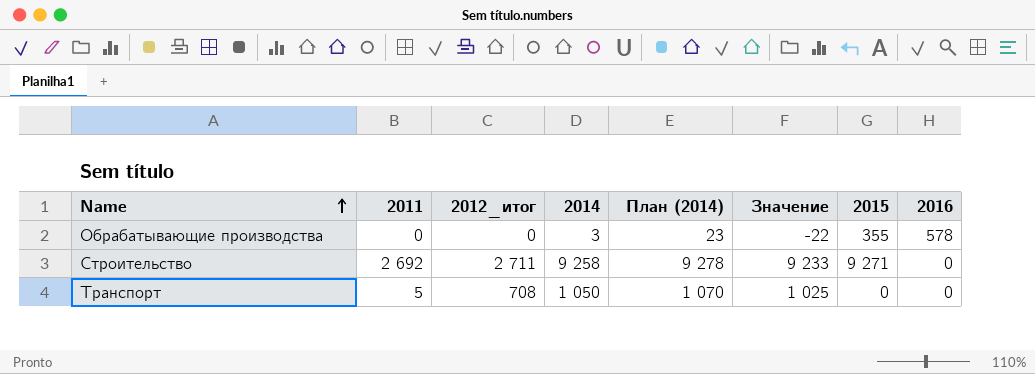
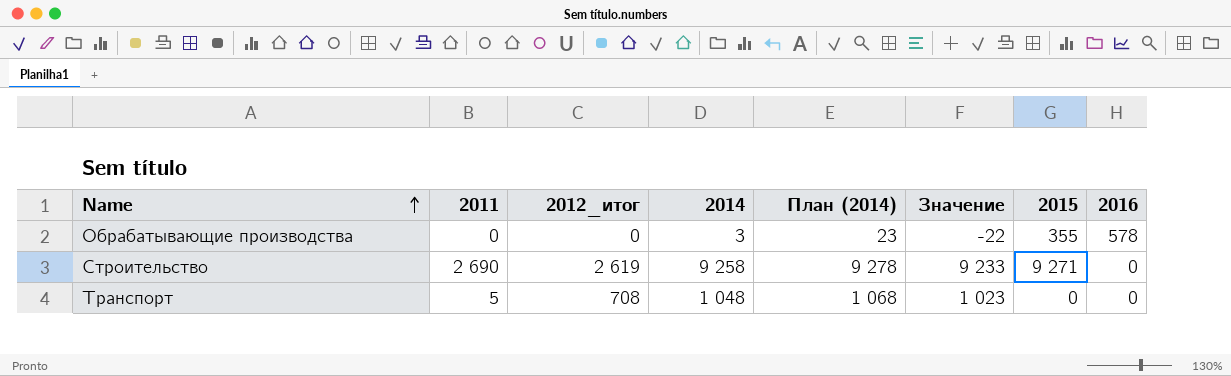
Строительство | 2011: 2 692 -> 2 690
Строительство | 2012_итог: 2 711 -> 2 619
Транспорт | 2014: 1 050 -> 1 048
Транспорт | План (2014): 1 070 -> 1 068
Транспорт | Значение: 1 025 -> 1 023

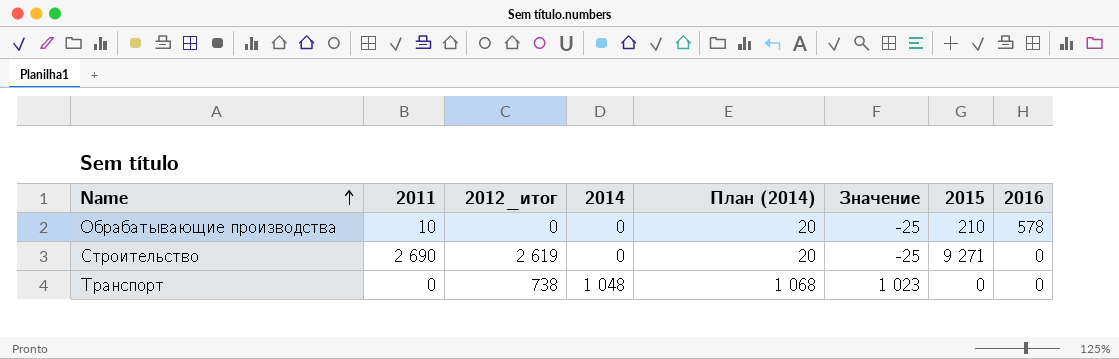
Обрабатывающие производства | 2011: 0 -> 10
Обрабатывающие производства | 2014: 3 -> 0
Обрабатывающие производства | План (2014): 23 -> 20
Обрабатывающие производства | Значение: -22 -> -25
Обрабатывающие производства | 2015: 355 -> 210
Строительство | 2014: 9 258 -> 0
Строительство | План (2014): 9 278 -> 20
Строительство | Значение: 9 233 -> -25
Транспорт | 2011: 5 -> 0
Транспорт | 2012_итог: 708 -> 738

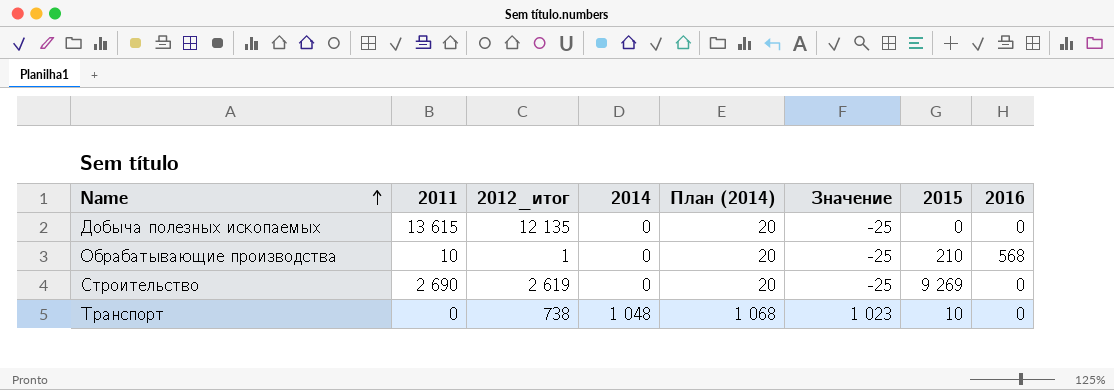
row Добыча полезных ископаемых: none -> 13 615 | 12 135 | 0 | 20 | -25 | 0 | 0
Обрабатывающие производства | 2012_итог: 0 -> 1
Обрабатывающие производства | 2016: 578 -> 568
Строительство | 2015: 9 271 -> 9 269
Транспорт | 2015: 0 -> 10

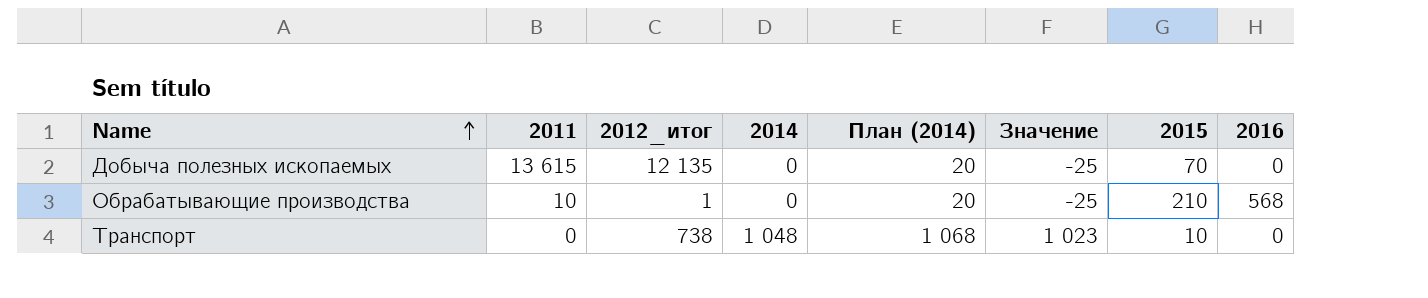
row Строительство: 2 690 | 2 619 | 0 | 20 | -25 | 9 269 | 0 -> none
Добыча полезных ископаемых | 2015: 0 -> 70

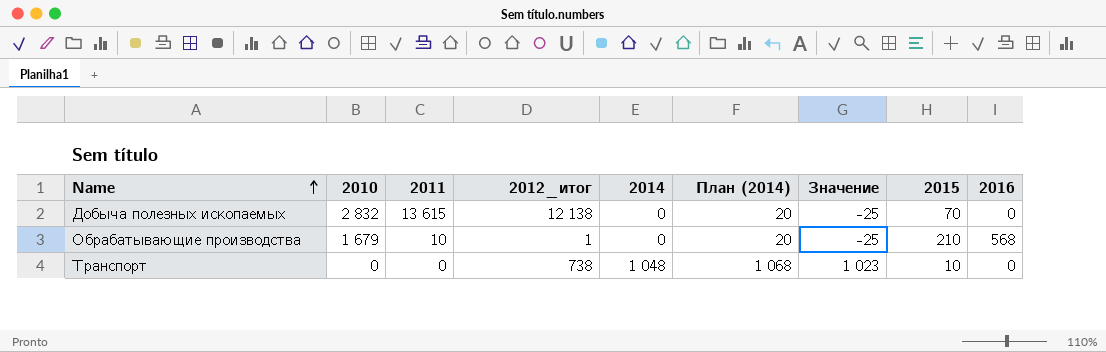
column 2010 | position: none -> 2
Добыча полезных ископаемых | 2012_итог: 12 135 -> 12 138

